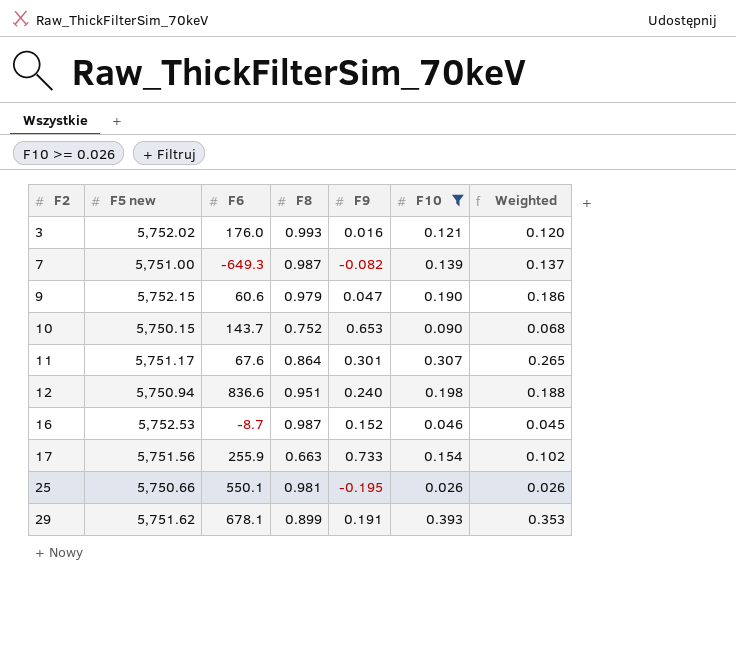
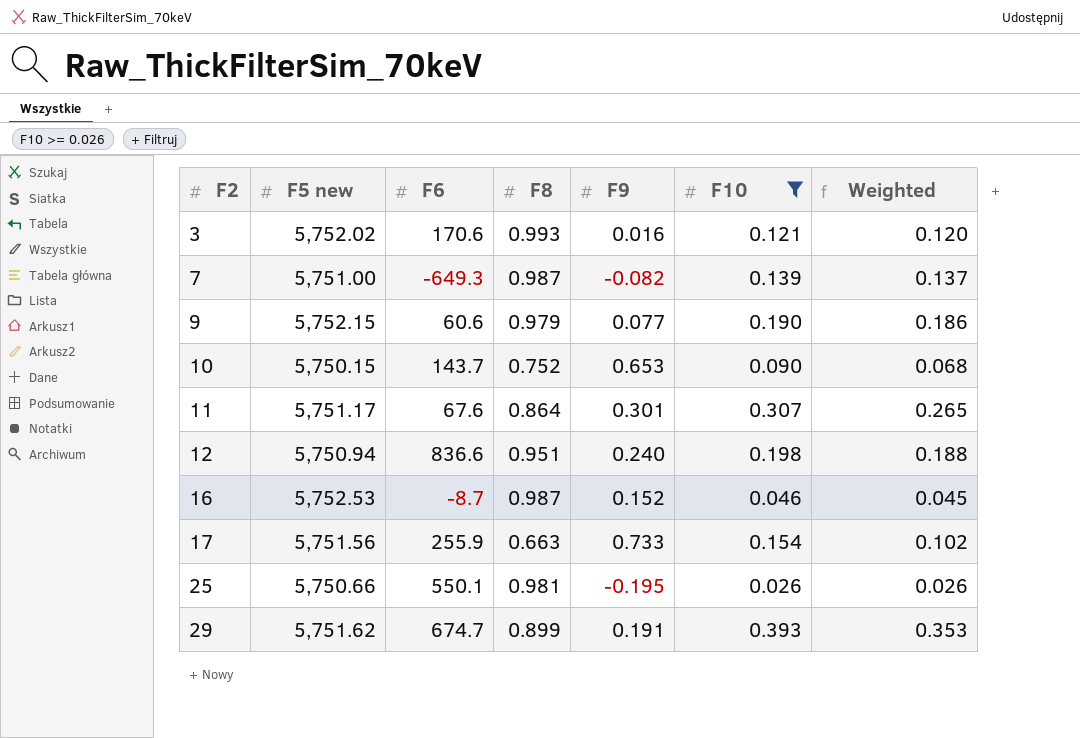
3 | F6: 176.0 -> 170.6
9 | F9: 0.047 -> 0.077
29 | F6: 678.1 -> 674.7

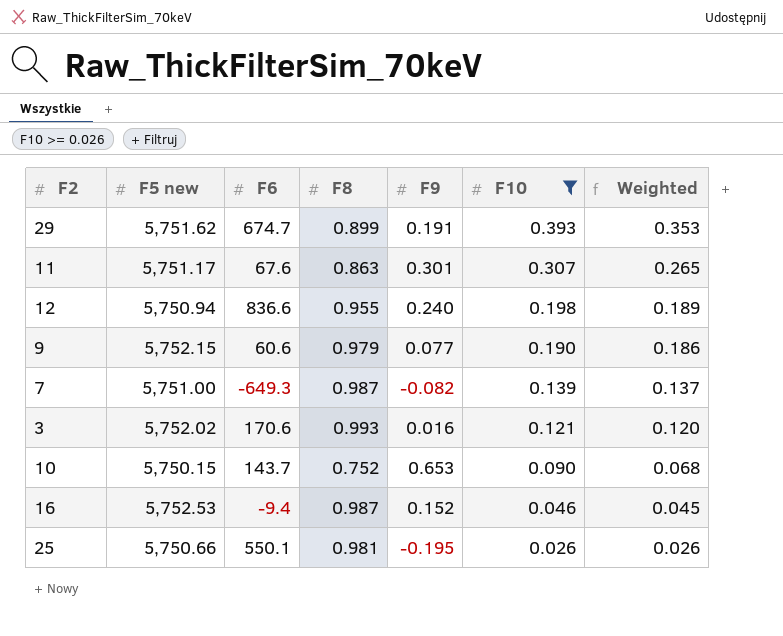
row order: F2 ascending -> F10 descending
row 17: 5,751.56 | 255.9 | 0.663 | 0.733 | 0.154 | 0.102 -> none
11 | F8: 0.864 -> 0.863
12 | F8: 0.951 -> 0.955
12 | Weighted: 0.188 -> 0.189
16 | F6: -8.7 -> -9.4

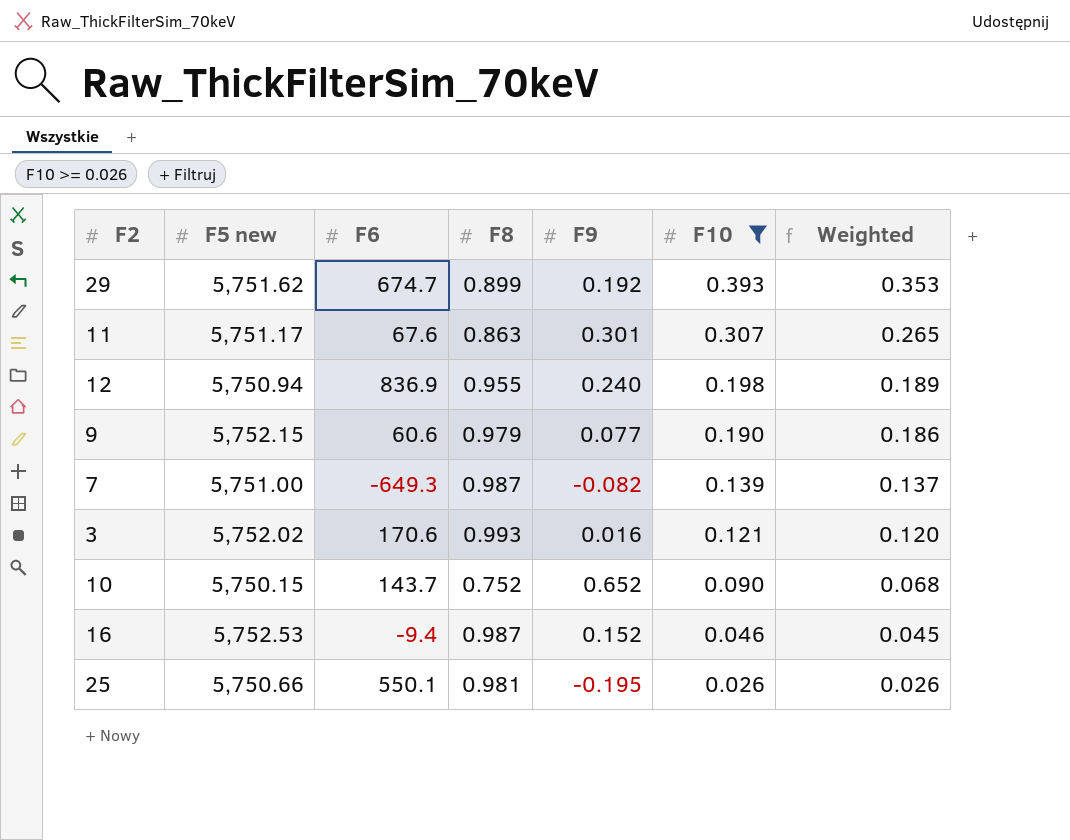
29 | F9: 0.191 -> 0.192
12 | F6: 836.6 -> 836.9
10 | F9: 0.653 -> 0.652

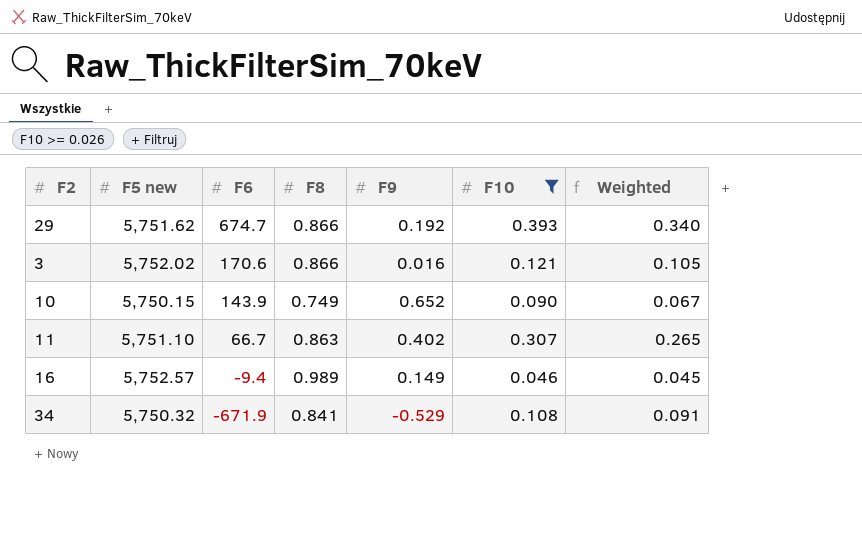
row order: F10 descending -> F6 descending
row 12: 5,750.94 | 836.9 | 0.955 | 0.240 | 0.198 | 0.189 -> none
row 9: 5,752.15 | 60.6 | 0.979 | 0.077 | 0.190 | 0.186 -> none
row 7: 5,751.00 | -649.3 | 0.987 | -0.082 | 0.139 | 0.137 -> none
row 25: 5,750.66 | 550.1 | 0.981 | -0.195 | 0.026 | 0.026 -> none
29 | F8: 0.899 -> 0.866
29 | Weighted: 0.353 -> 0.340
3 | F8: 0.993 -> 0.866
3 | Weighted: 0.120 -> 0.105
10 | F6: 143.7 -> 143.9
10 | F8: 0.752 -> 0.749
10 | Weighted: 0.068 -> 0.067
11 | F5 new: 5,751.17 -> 5,751.10
11 | F6: 67.6 -> 66.7
11 | F9: 0.301 -> 0.402
16 | F5 new: 5,752.53 -> 5,752.57
16 | F8: 0.987 -> 0.989
16 | F9: 0.152 -> 0.149
row 34: none -> 5,750.32 | -671.9 | 0.841 | -0.529 | 0.108 | 0.091

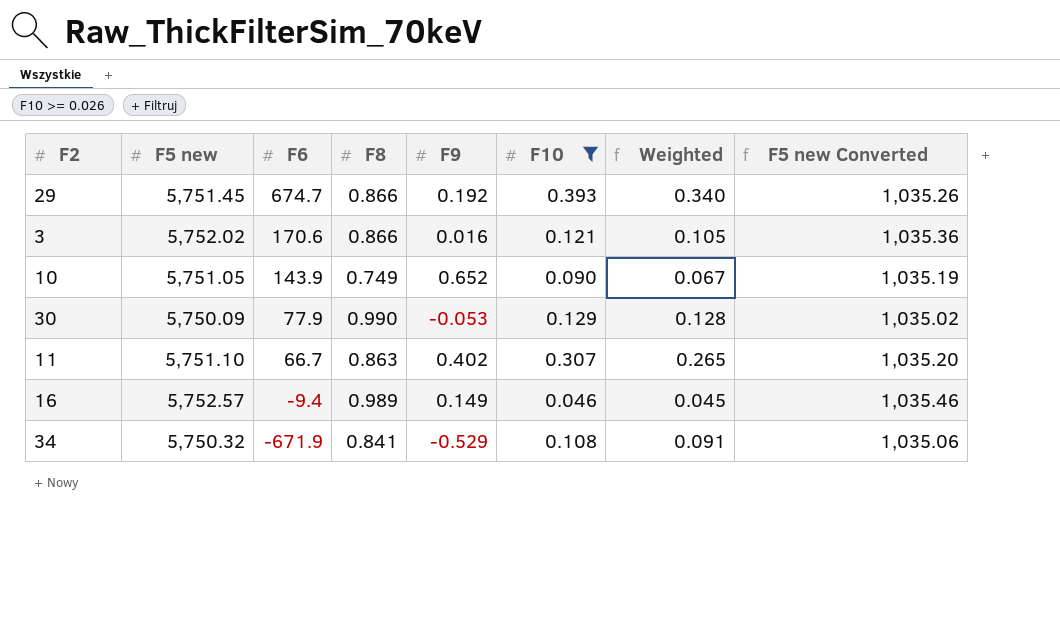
column F5 new Converted | formula: none -> [F5 new] * 0.18
29 | F5 new: 5,751.62 -> 5,751.45
10 | F5 new: 5,750.15 -> 5,751.05
row 30: none -> 5,750.09 | 77.9 | 0.990 | -0.053 | 0.129 | 0.128 | 1,035.02

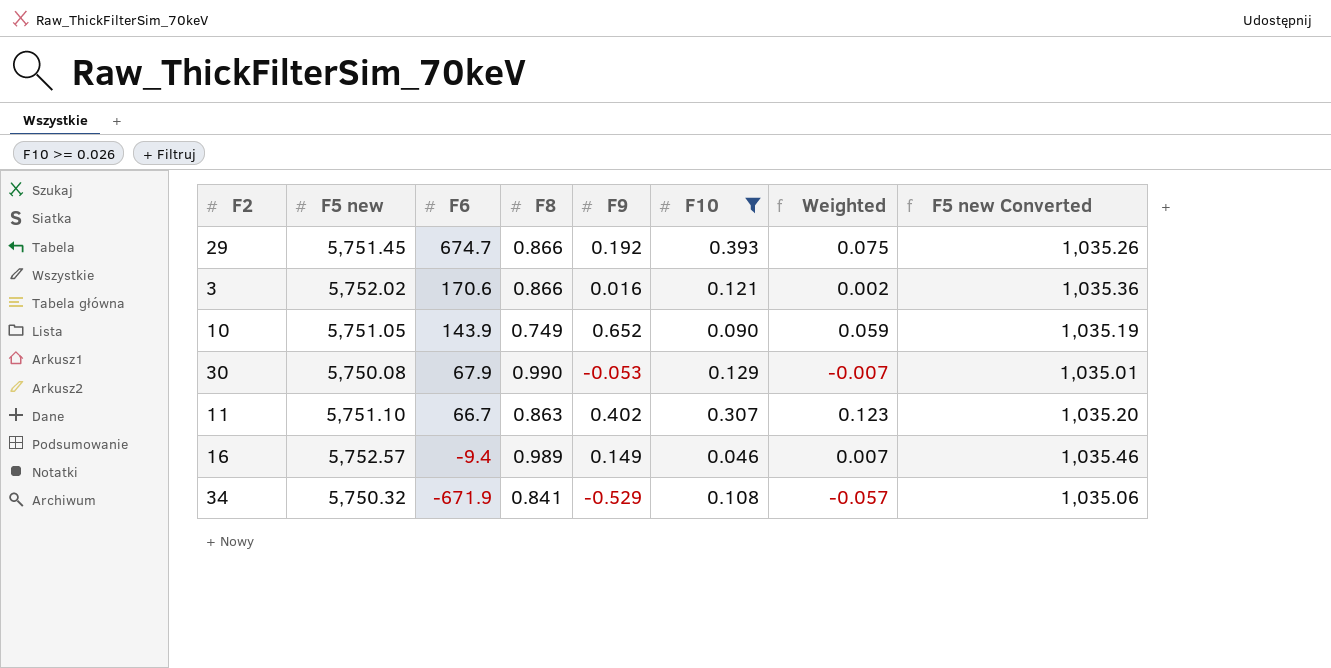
column Weighted | formula: [F8] * [F10] -> [F9] * [F10]
30 | F5 new: 5,750.09 -> 5,750.08
30 | F6: 77.9 -> 67.9
30 | F5 new Converted: 1,035.02 -> 1,035.01

